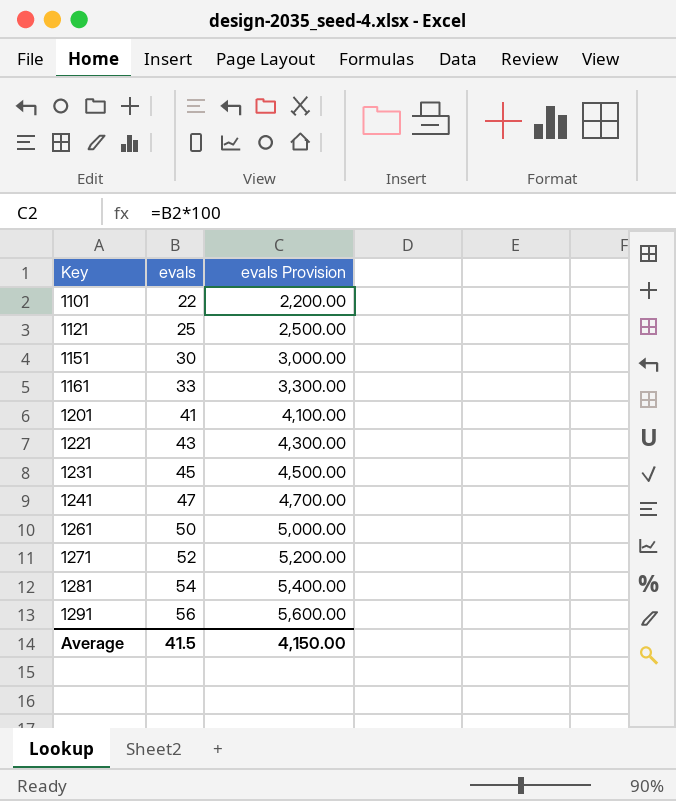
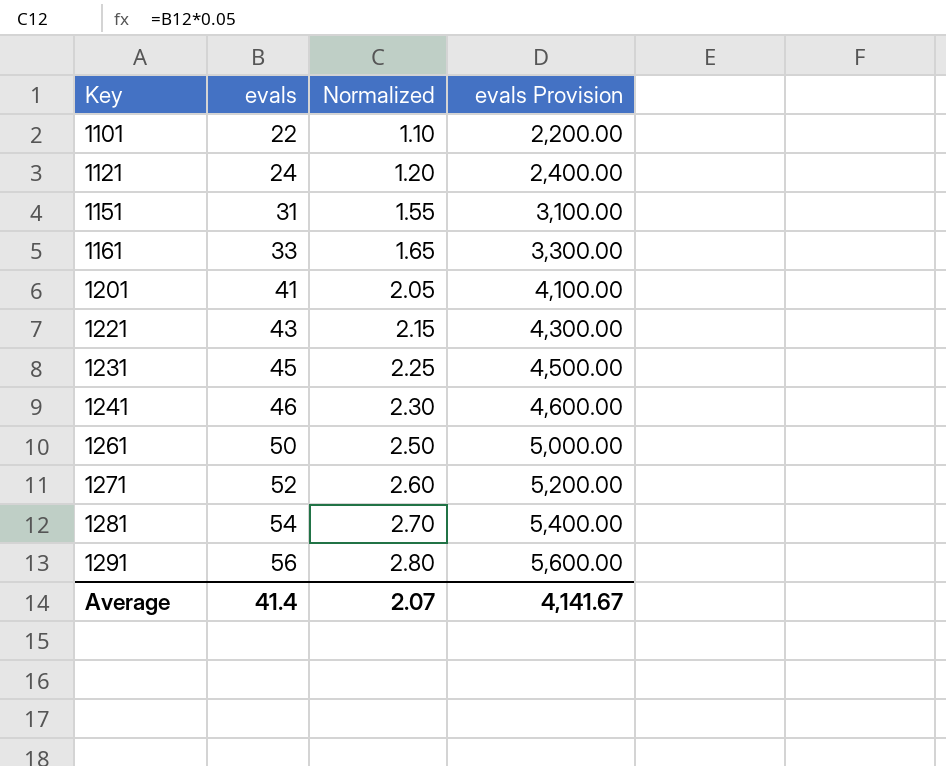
column Normalized | formula: none -> [evals] * 0.05
1121 | evals: 25 -> 24
1121 | evals Provision: 2,500.00 -> 2,400.00
1151 | evals: 30 -> 31
1151 | evals Provision: 3,000.00 -> 3,100.00
1241 | evals: 47 -> 46
1241 | evals Provision: 4,700.00 -> 4,600.00
Average | evals: 41.5 -> 41.4
Average | evals Provision: 4,150.00 -> 4,141.67

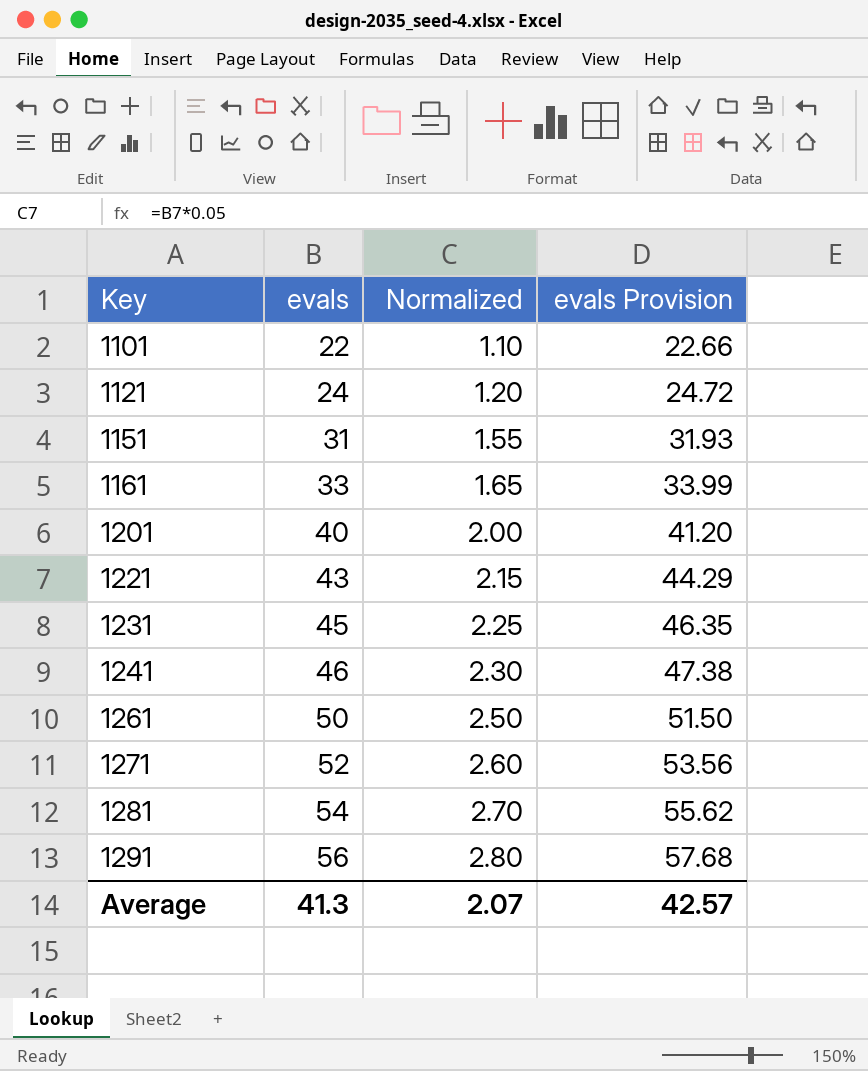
column evals Provision | formula: [evals] * 100 -> [evals] * 1.03
1201 | evals: 41 -> 40
1201 | Normalized: 2.05 -> 2.00
Average | evals: 41.4 -> 41.3
Average | evals Provision: 4,141.67 -> 42.57

